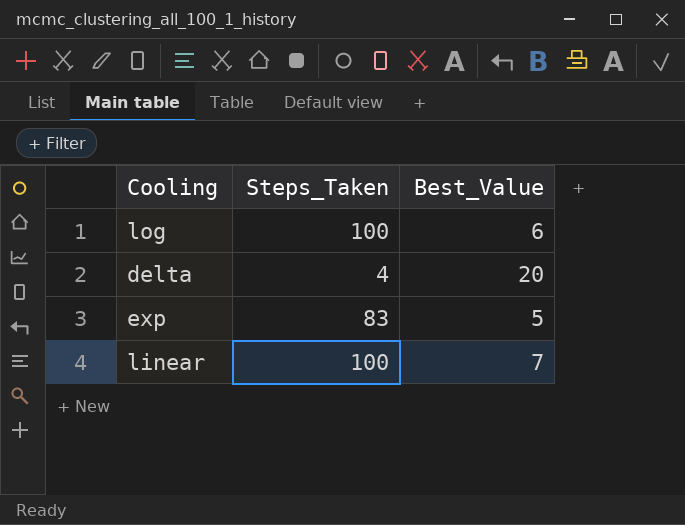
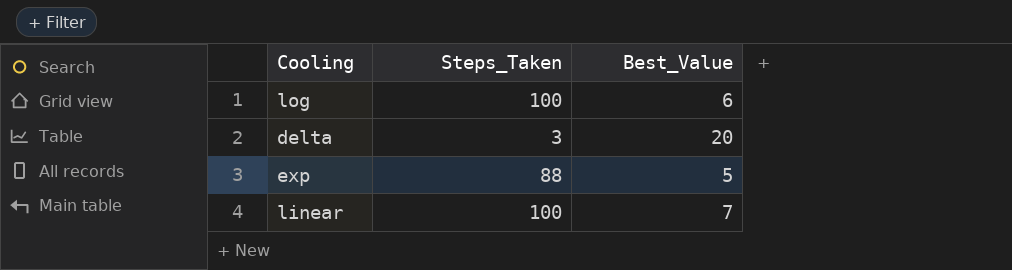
delta | Steps_Taken: 4 -> 3
exp | Steps_Taken: 83 -> 88

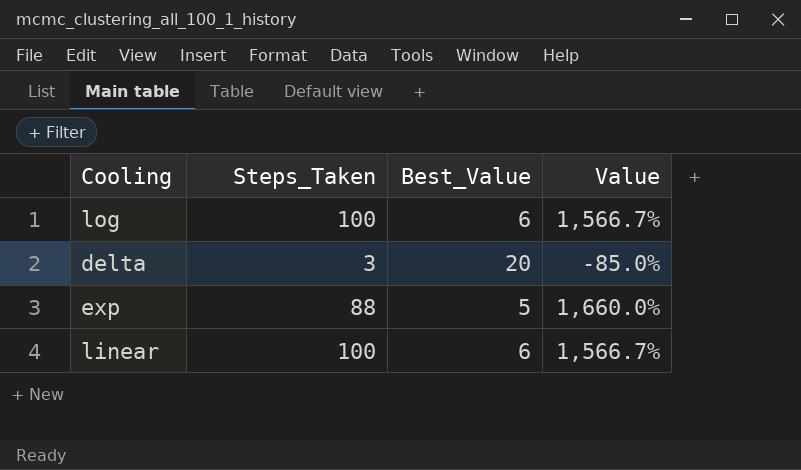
column Value | formula: none -> ([Steps_Taken] - [Best_Value]) / [Best_Value]
linear | Best_Value: 7 -> 6

